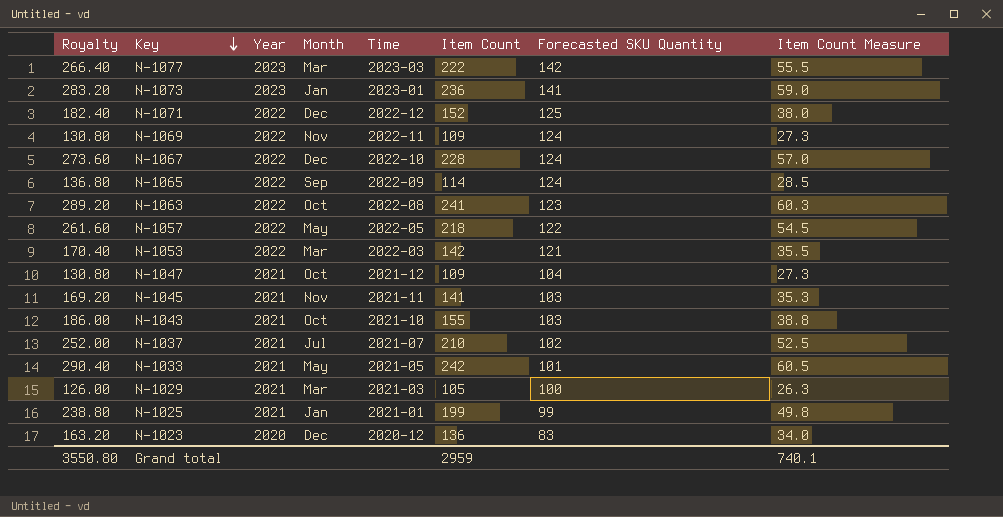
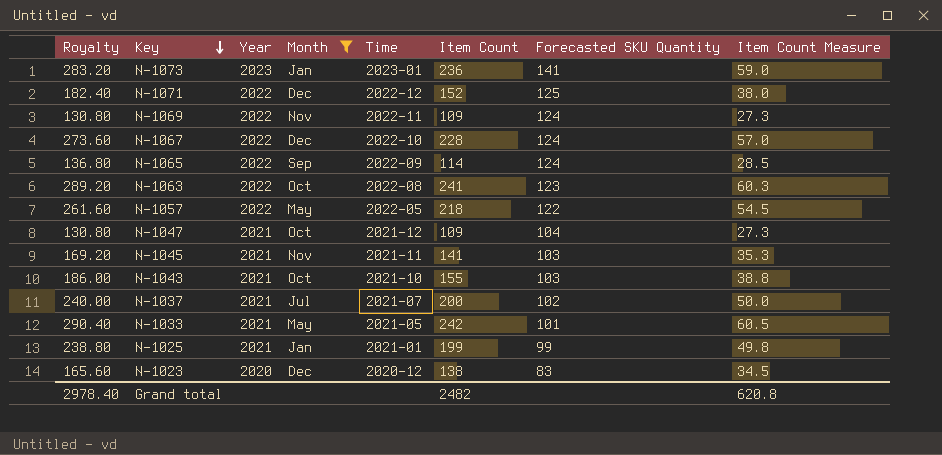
filter: none -> Month != Mar
N-1037 | Royalty: 252.00 -> 240.00
N-1037 | Item Count: 210 -> 200
N-1037 | Item Count Measure: 52.5 -> 50.0
N-1023 | Royalty: 163.20 -> 165.60
N-1023 | Item Count: 136 -> 138
N-1023 | Item Count Measure: 34.0 -> 34.5
Grand total | Royalty: 3550.80 -> 2978.40
Grand total | Item Count: 2959 -> 2482
Grand total | Item Count Measure: 740.1 -> 620.8

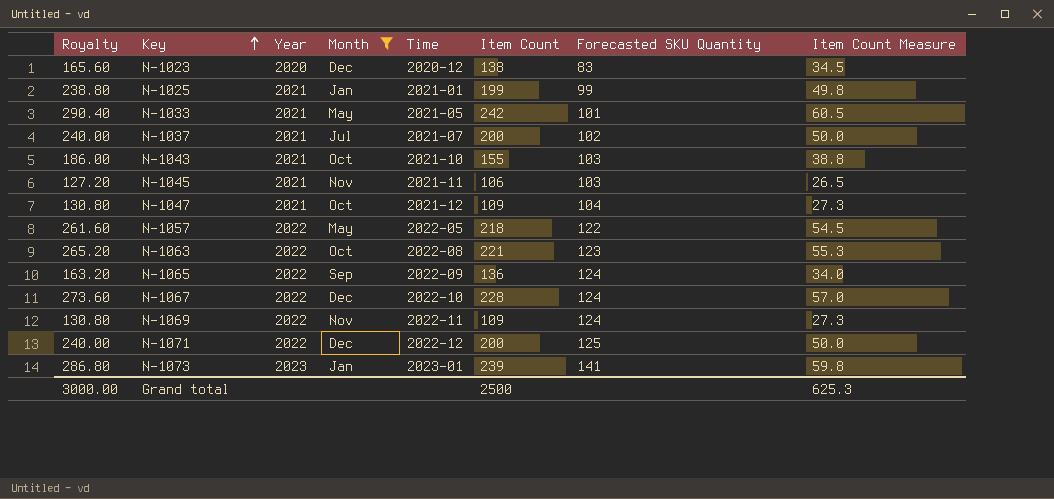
row order: Key descending -> Key ascending
N-1045 | Royalty: 169.20 -> 127.20
N-1045 | Item Count: 141 -> 106
N-1045 | Item Count Measure: 35.3 -> 26.5
N-1063 | Royalty: 289.20 -> 265.20
N-1063 | Item Count: 241 -> 221
N-1063 | Item Count Measure: 60.3 -> 55.3
N-1065 | Royalty: 136.80 -> 163.20
N-1065 | Item Count: 114 -> 136
N-1065 | Item Count Measure: 28.5 -> 34.0
N-1071 | Royalty: 182.40 -> 240.00
N-1071 | Item Count: 152 -> 200
N-1071 | Item Count Measure: 38.0 -> 50.0
N-1073 | Royalty: 283.20 -> 286.80
N-1073 | Item Count: 236 -> 239
N-1073 | Item Count Measure: 59.0 -> 59.8
Grand total | Royalty: 2978.40 -> 3000.00
Grand total | Item Count: 2482 -> 2500
Grand total | Item Count Measure: 620.8 -> 625.3

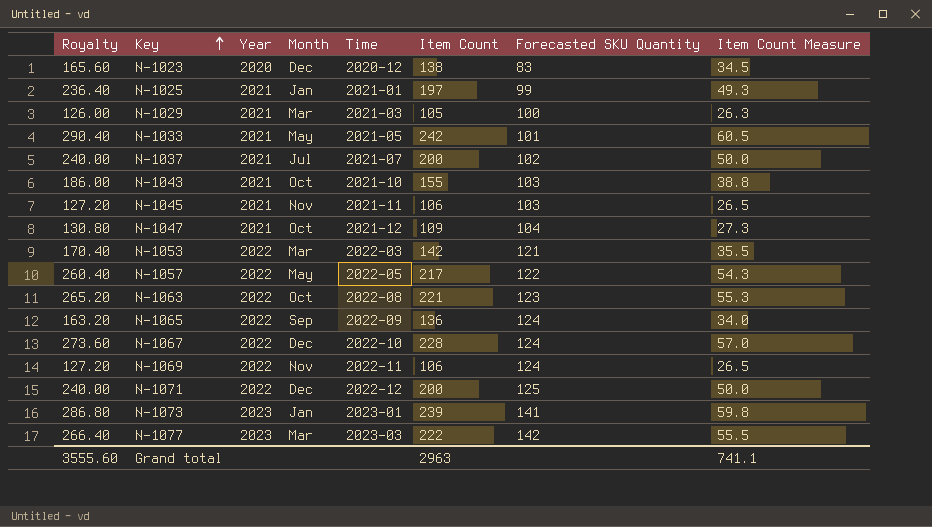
filter: Month != Mar -> none
N-1025 | Royalty: 238.80 -> 236.40
N-1025 | Item Count: 199 -> 197
N-1025 | Item Count Measure: 49.8 -> 49.3
N-1057 | Royalty: 261.60 -> 260.40
N-1057 | Item Count: 218 -> 217
N-1057 | Item Count Measure: 54.5 -> 54.3
N-1069 | Royalty: 130.80 -> 127.20
N-1069 | Item Count: 109 -> 106
N-1069 | Item Count Measure: 27.3 -> 26.5
Grand total | Royalty: 3000.00 -> 3555.60
Grand total | Item Count: 2500 -> 2963
Grand total | Item Count Measure: 625.3 -> 741.1

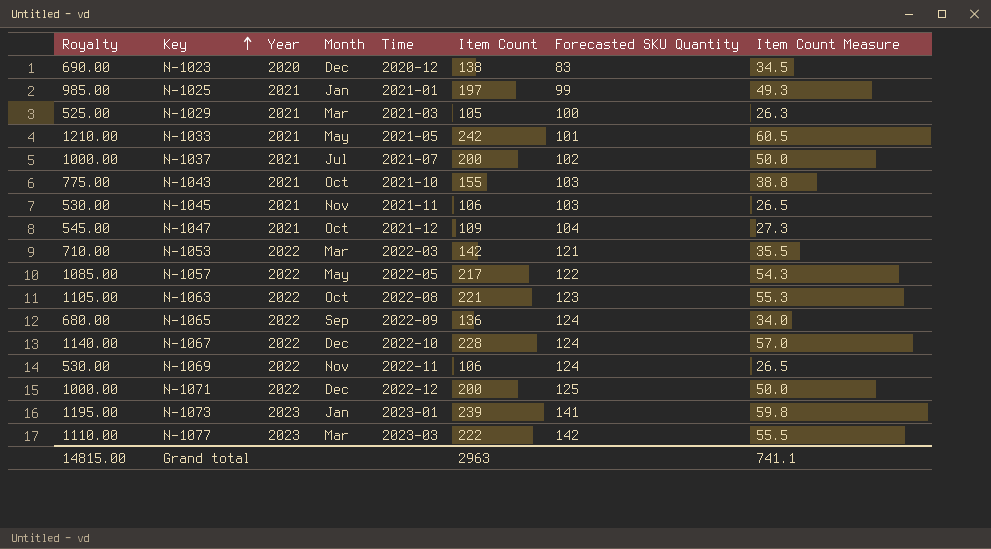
column Royalty | formula: [Item Count] * 1.2 -> [Item Count] * 5
Grand total | Royalty: 3555.60 -> 14815.00

